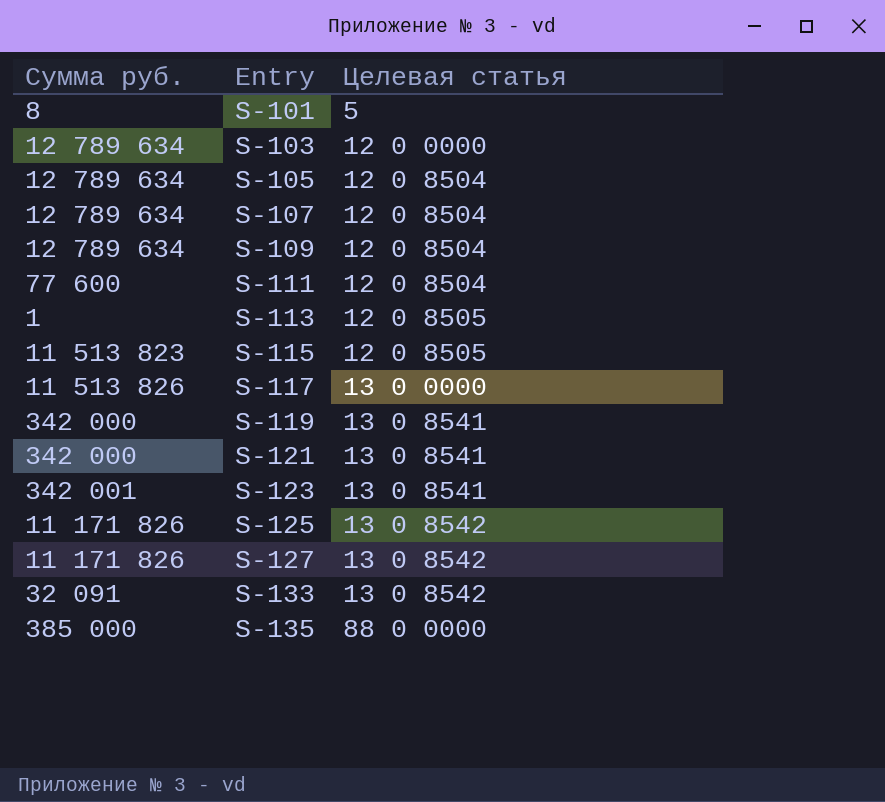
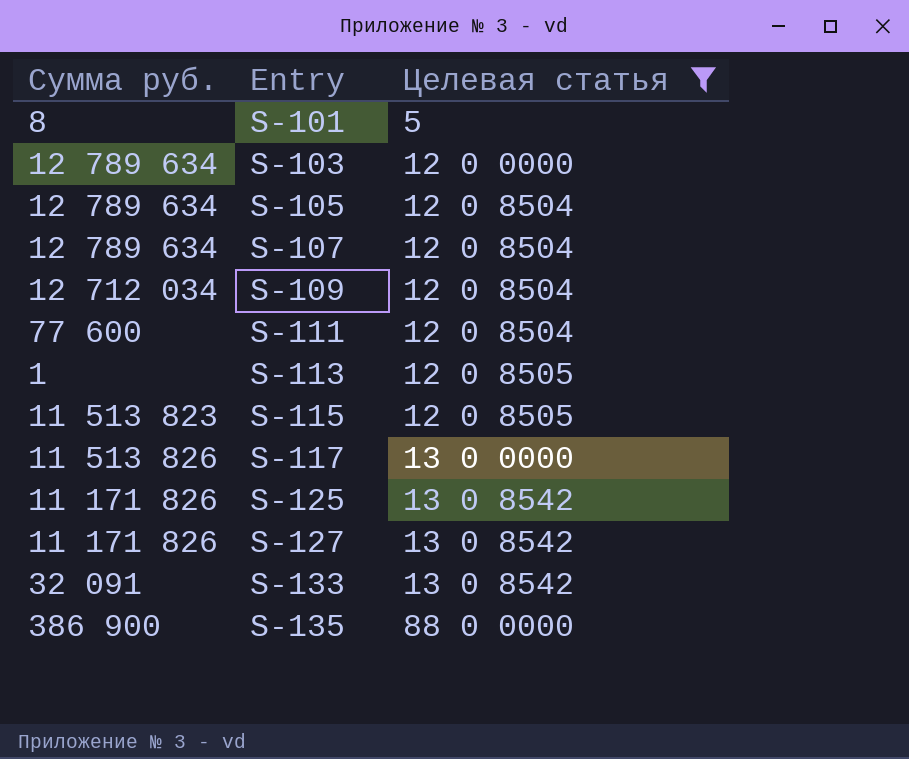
filter: none -> Целевая статья != 13 0 8541
S-109 | Сумма руб.: 12 789 634 -> 12 712 034
S-135 | Сумма руб.: 385 000 -> 386 900

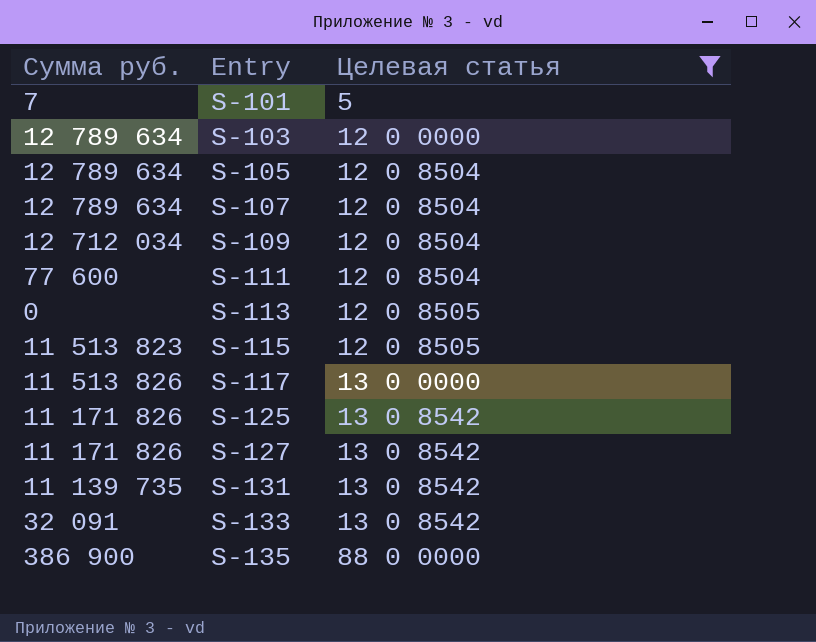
S-101 | Сумма руб.: 8 -> 7
S-113 | Сумма руб.: 1 -> 0
row S-131: none -> 11 139 735 | 13 0 8542

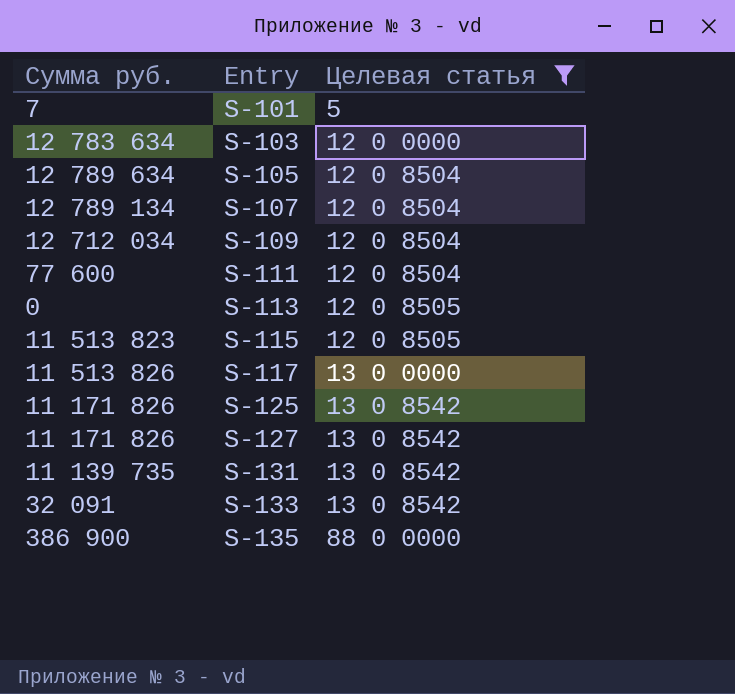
S-103 | Сумма руб.: 12 789 634 -> 12 783 634
S-107 | Сумма руб.: 12 789 634 -> 12 789 134

